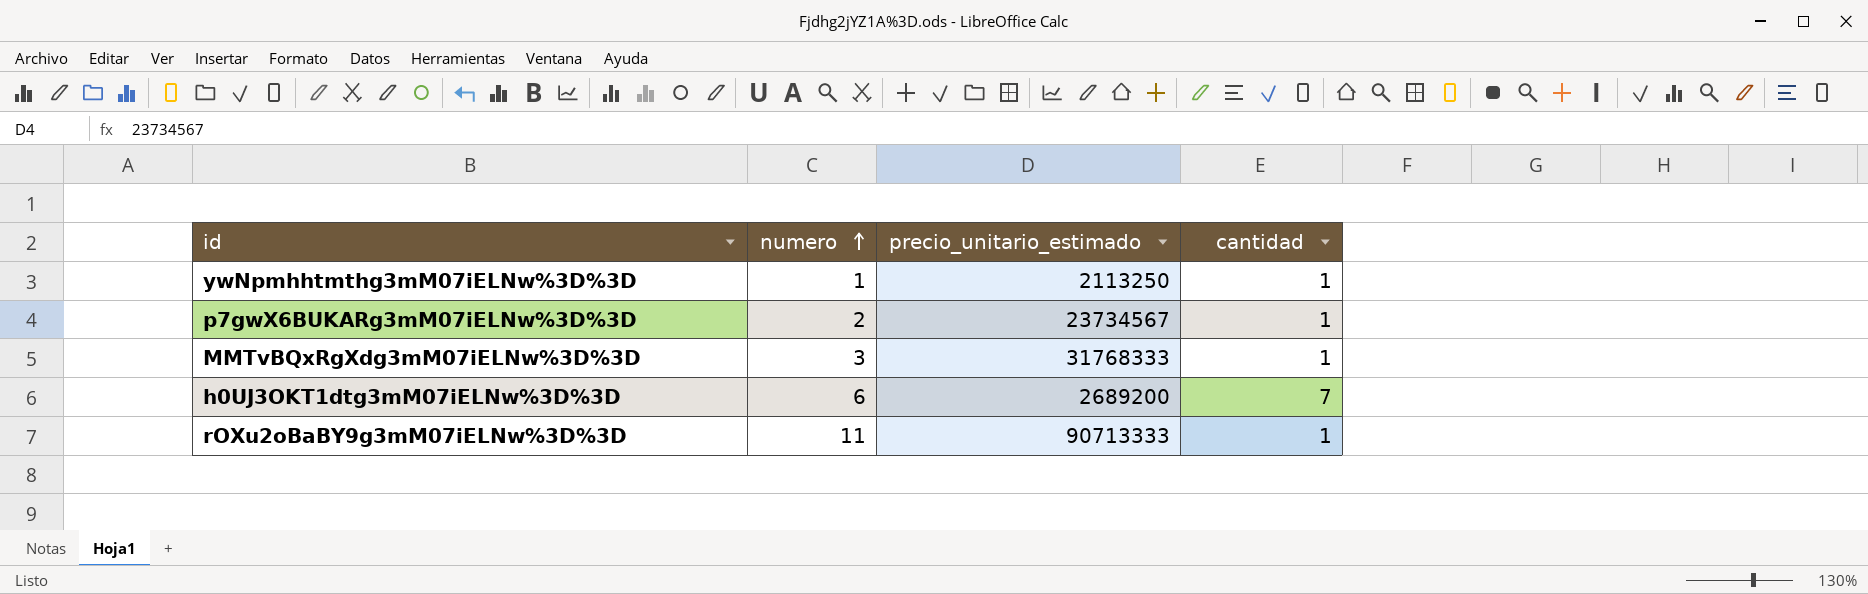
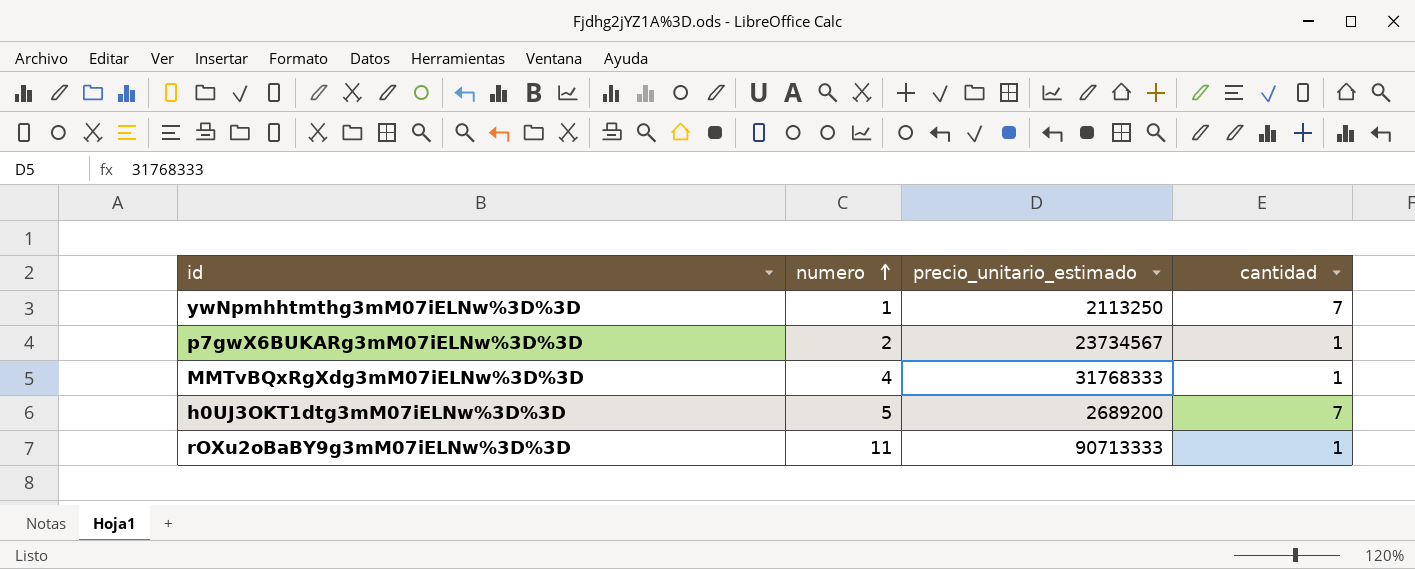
ywNpmhhtmthg3mM07iELNw%3D%3D | cantidad: 1 -> 7
MMTvBQxRgXdg3mM07iELNw%3D%3D | numero: 3 -> 4
h0UJ3OKT1dtg3mM07iELNw%3D%3D | numero: 6 -> 5

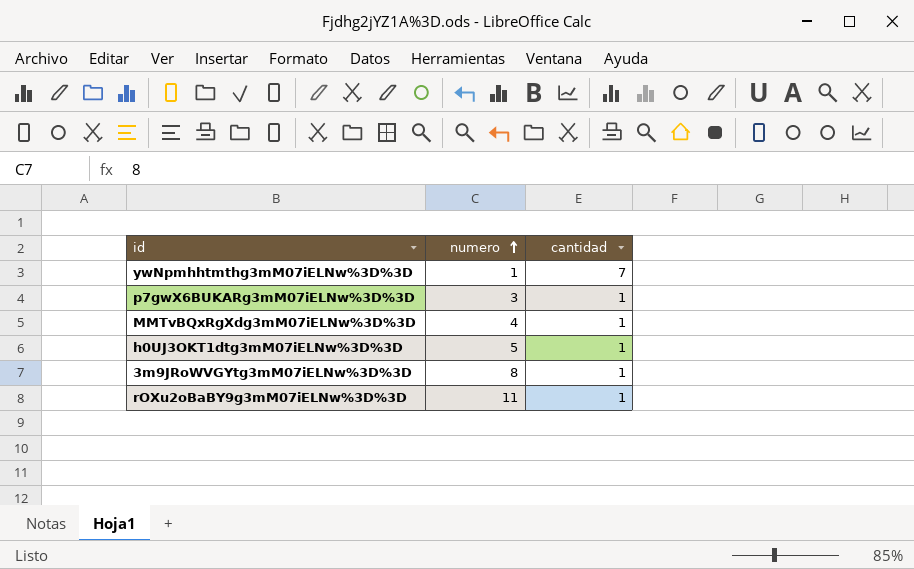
column precio_unitario_estimado | position: 3 -> none
p7gwX6BUKARg3mM07iELNw%3D%3D | numero: 2 -> 3
h0UJ3OKT1dtg3mM07iELNw%3D%3D | cantidad: 7 -> 1
row 3m9JRoWVGYtg3mM07iELNw%3D%3D: none -> 8 | 1

